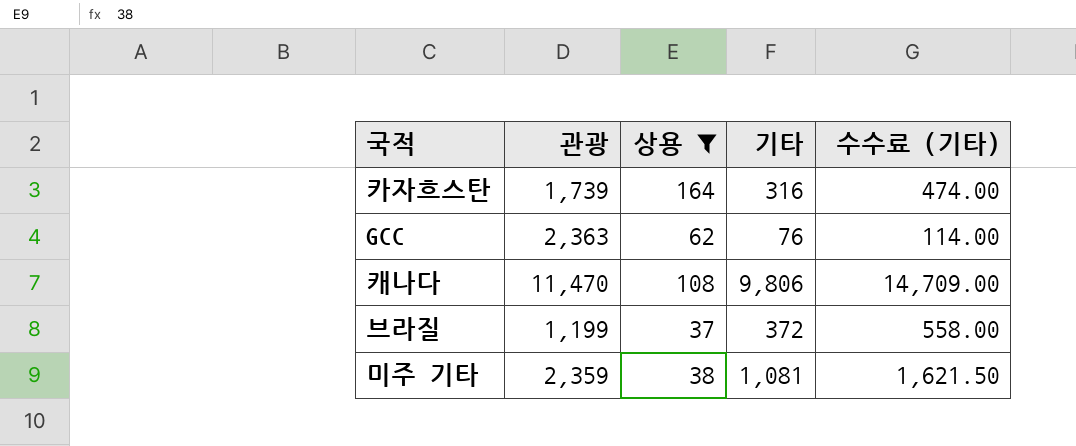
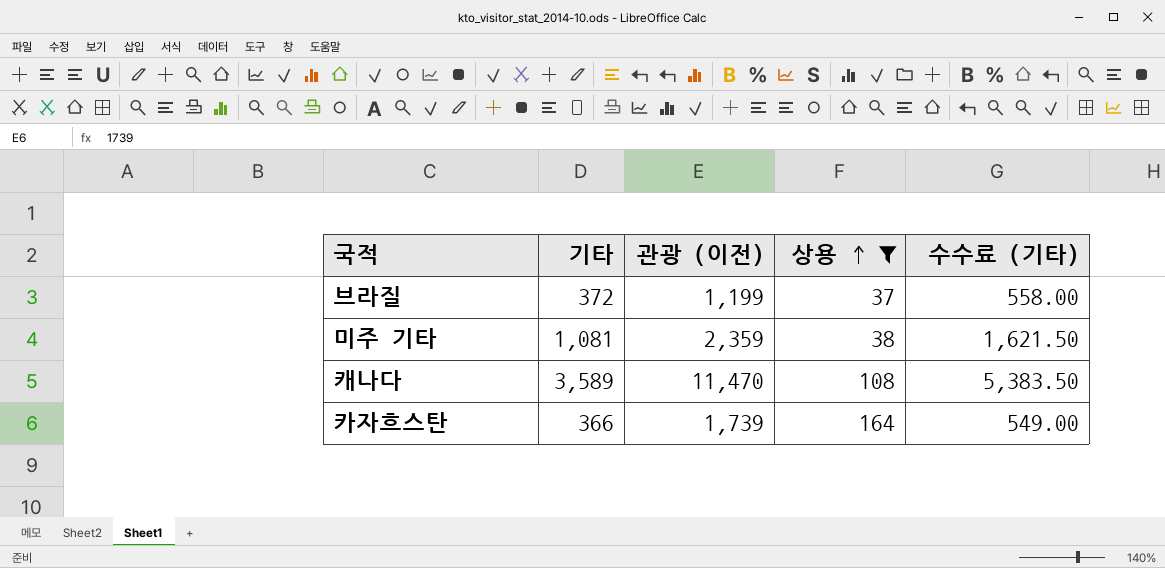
row order: none -> 상용 ascending
column 기타 | position: 4 -> 2
column name: 관광 -> 관광 (이전)
row GCC: 2,363 | 62 | 76 | 114.00 -> none
캐나다 | 기타: 9,806 -> 3,589
캐나다 | 수수료 (기타): 14,709.00 -> 5,383.50
카자흐스탄 | 기타: 316 -> 366
카자흐스탄 | 수수료 (기타): 474.00 -> 549.00

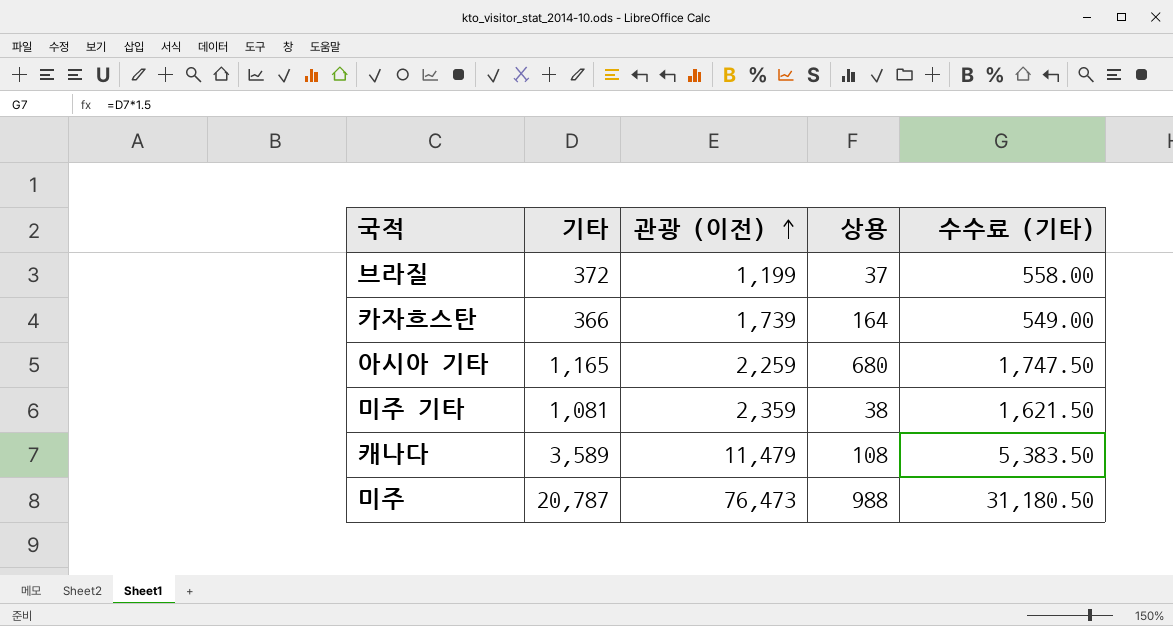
filter: 상용 <= 164 -> none
row order: 상용 ascending -> 관광 (이전) ascending
캐나다 | 관광 (이전): 11,470 -> 11,479

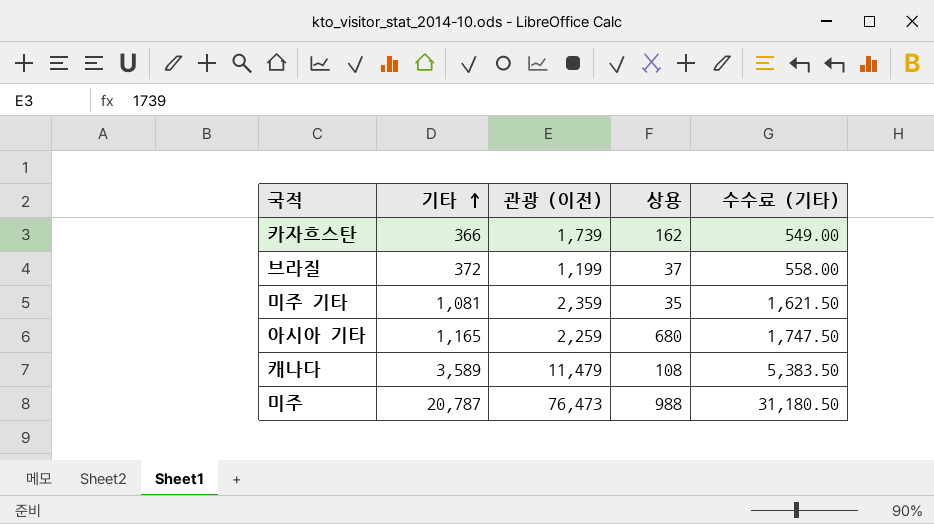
row order: 관광 (이전) ascending -> 기타 ascending
카자흐스탄 | 상용: 164 -> 162
미주 기타 | 상용: 38 -> 35

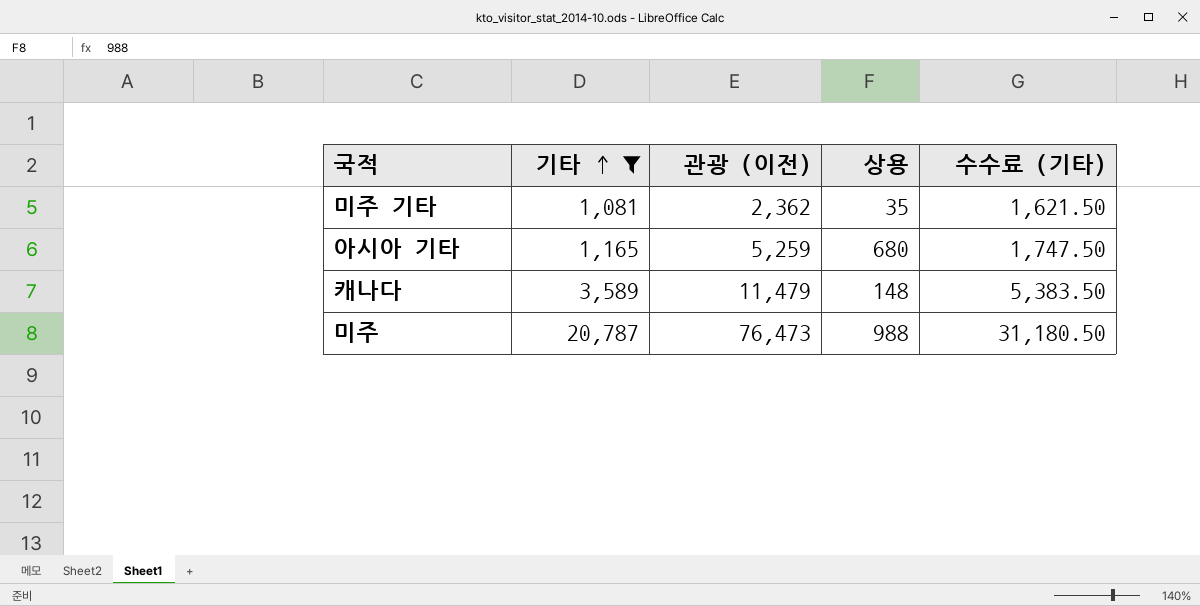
filter: none -> 기타 >= 1,081
미주 기타 | 관광 (이전): 2,359 -> 2,362
아시아 기타 | 관광 (이전): 2,259 -> 5,259
캐나다 | 상용: 108 -> 148

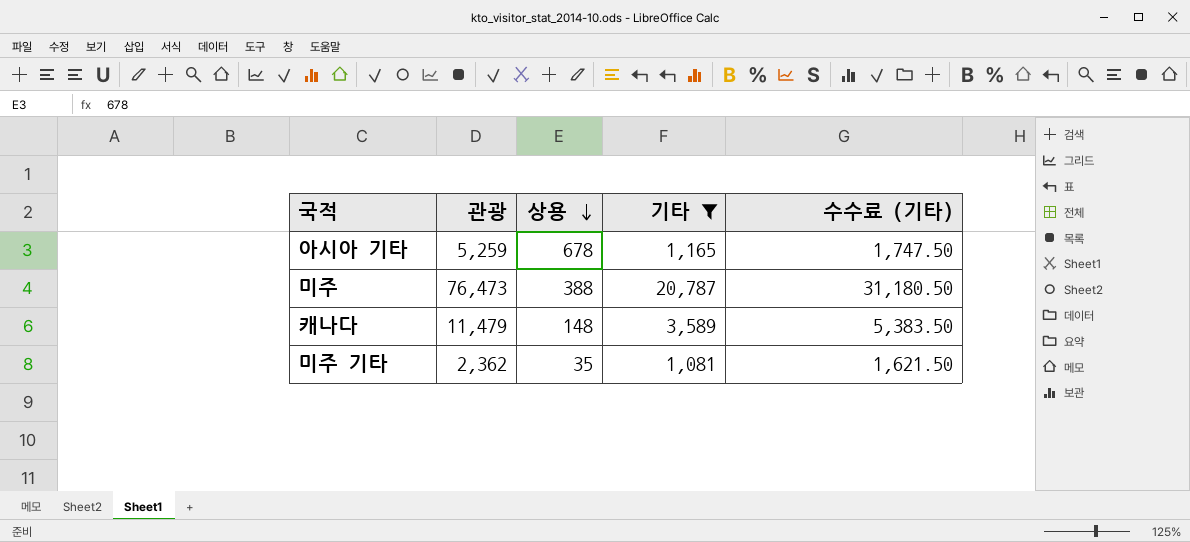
row order: 기타 ascending -> 상용 descending
column name: 관광 (이전) -> 관광
column 기타 | position: 2 -> 4
아시아 기타 | 상용: 680 -> 678
미주 | 상용: 988 -> 388

